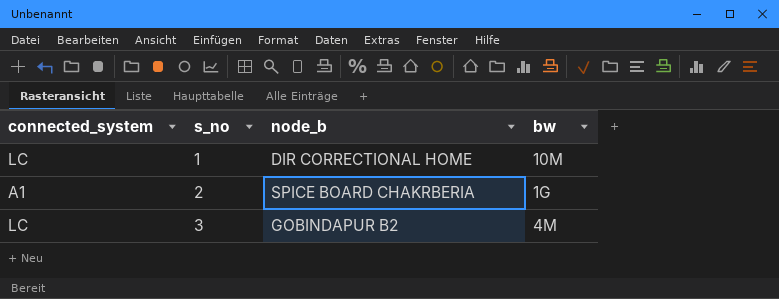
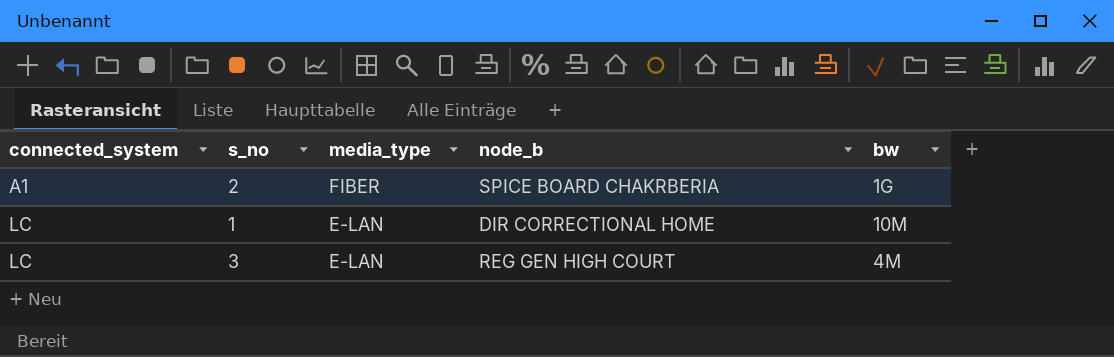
row order: s_no ascending -> connected_system ascending
column media_type | position: none -> 3
3 | node_b: GOBINDAPUR B2 -> REG GEN HIGH COURT

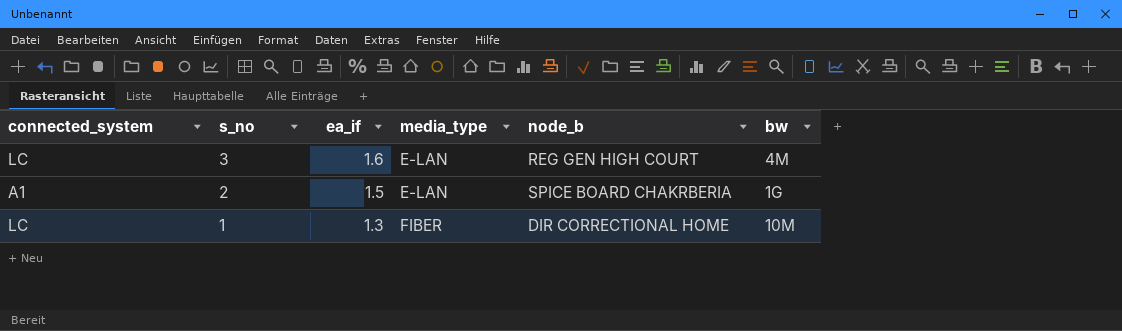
row order: connected_system ascending -> s_no descending
column ea_if | position: none -> 3
2 | media_type: FIBER -> E-LAN
1 | media_type: E-LAN -> FIBER

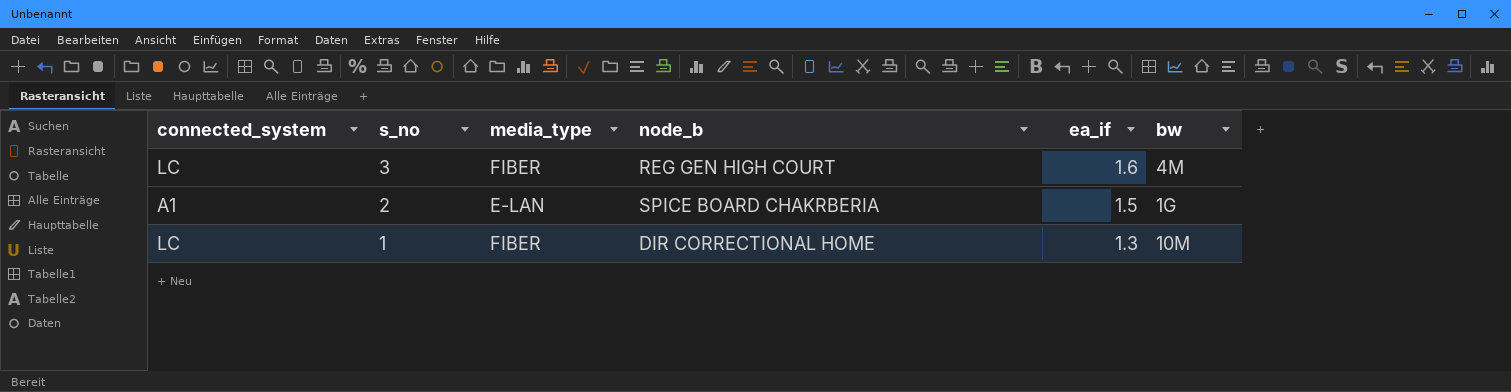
column ea_if | position: 3 -> 5
3 | media_type: E-LAN -> FIBER

